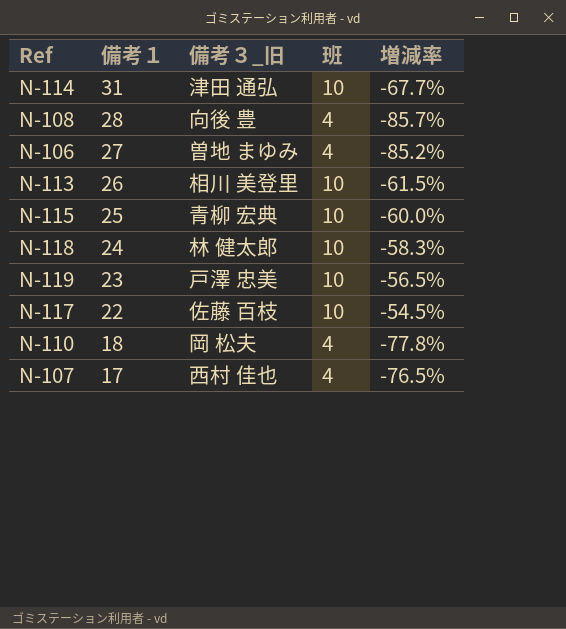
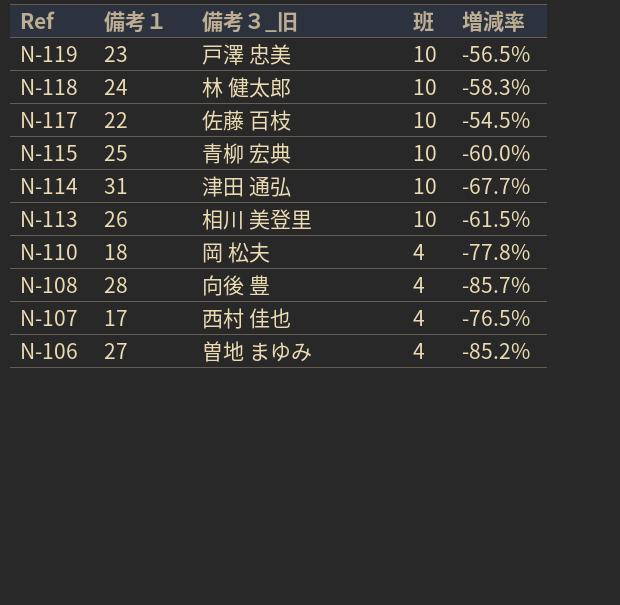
row order: 備考１ descending -> Ref descending

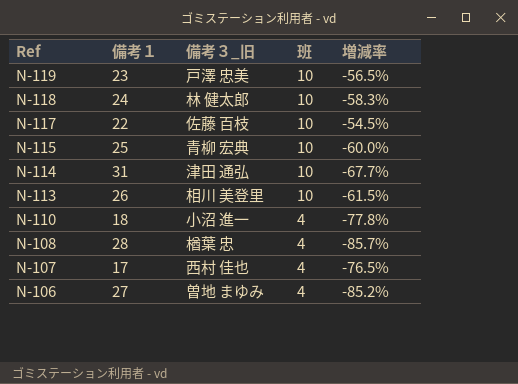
N-110 | 備考３_旧: 岡 松夫 -> 小沼 進一
N-108 | 備考３_旧: 向後 豊 -> 楢葉 忠

